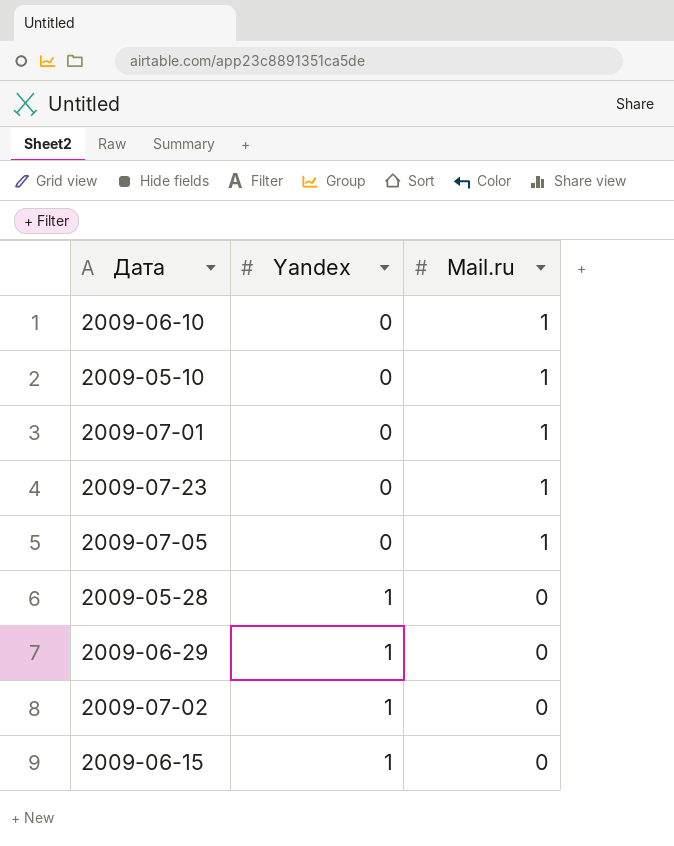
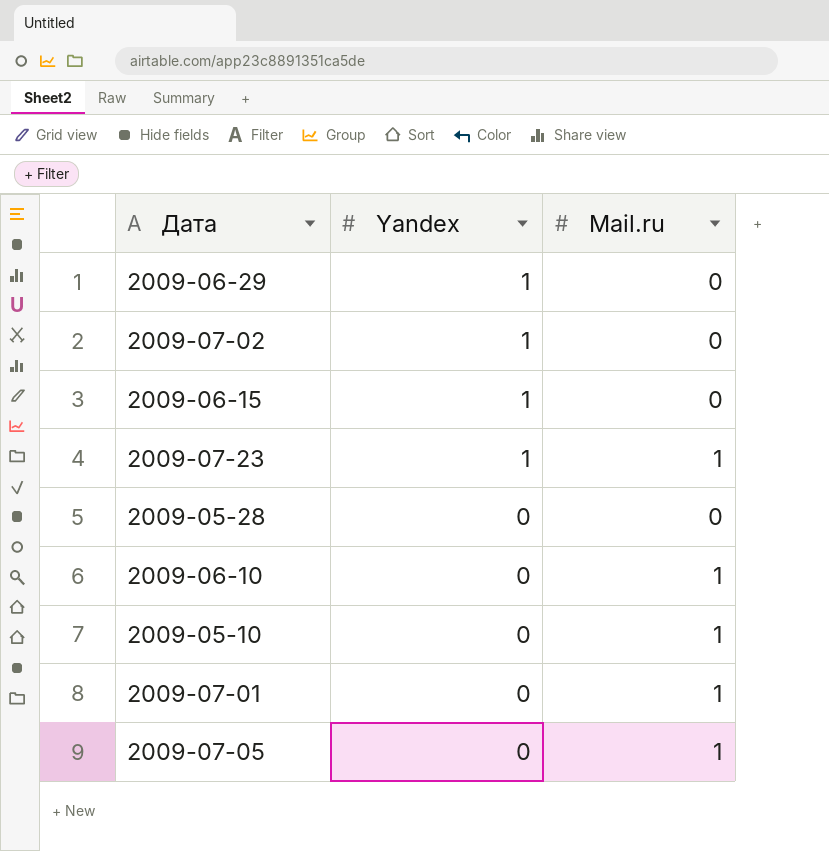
row order: Yandex ascending -> Yandex descending
2009-07-23 | Yandex: 0 -> 1
2009-05-28 | Yandex: 1 -> 0

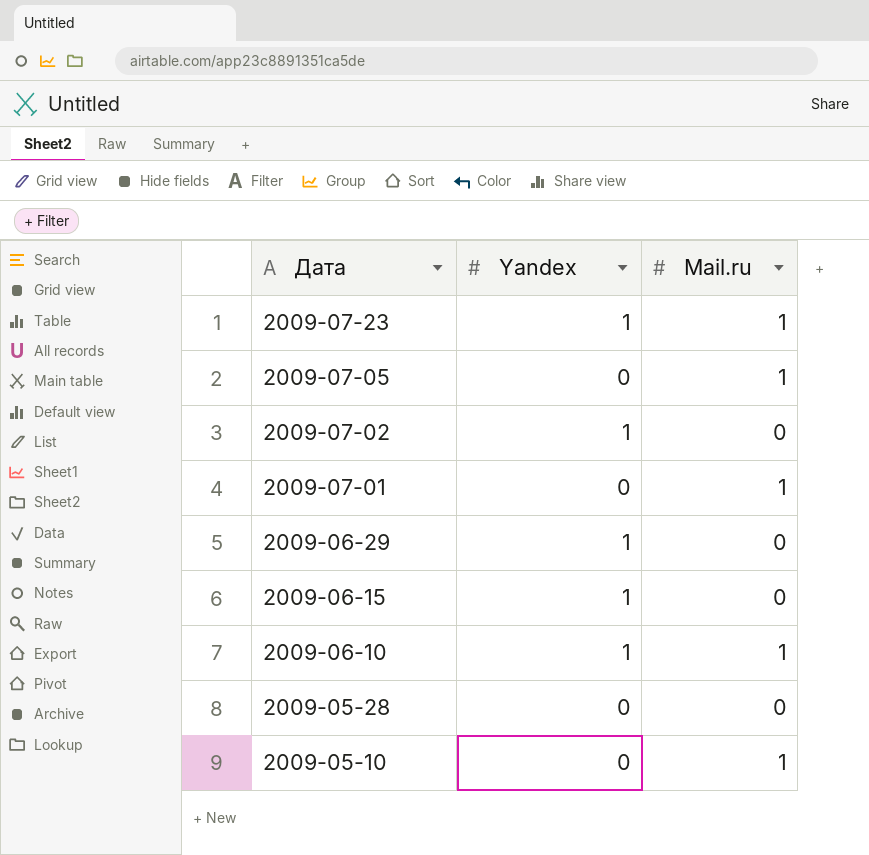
row order: Yandex descending -> Дата descending
2009-06-10 | Yandex: 0 -> 1

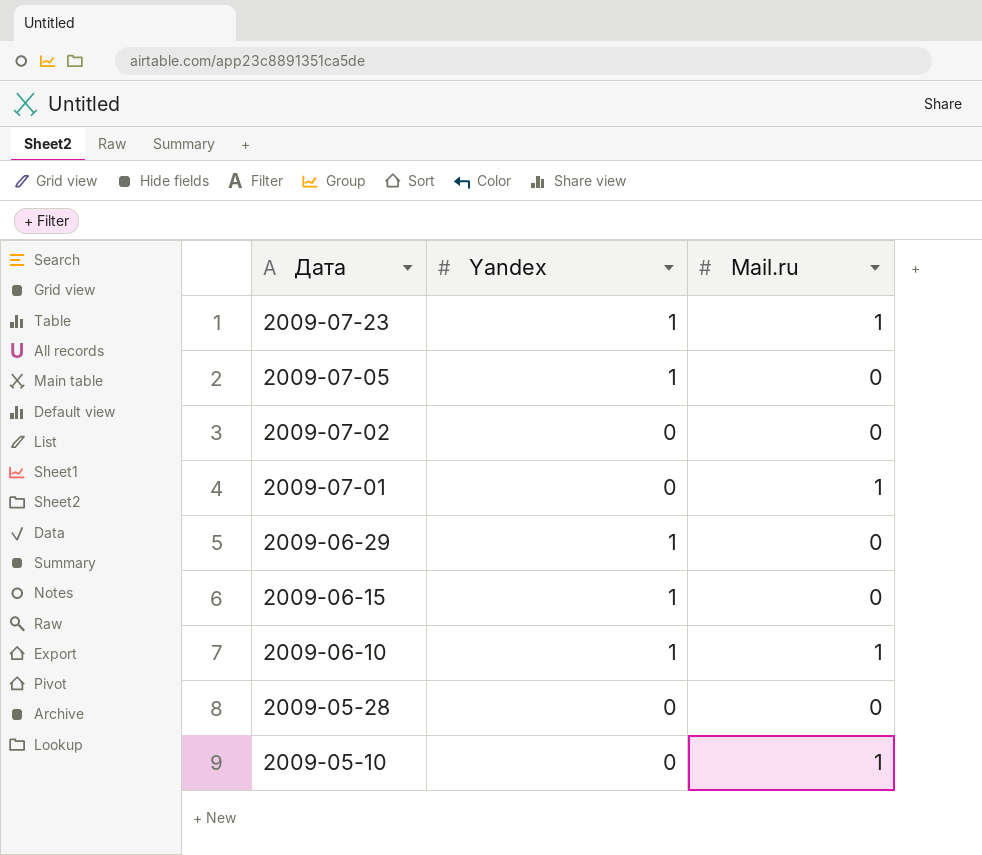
2009-07-05 | Yandex: 0 -> 1
2009-07-05 | Mail.ru: 1 -> 0
2009-07-02 | Yandex: 1 -> 0

